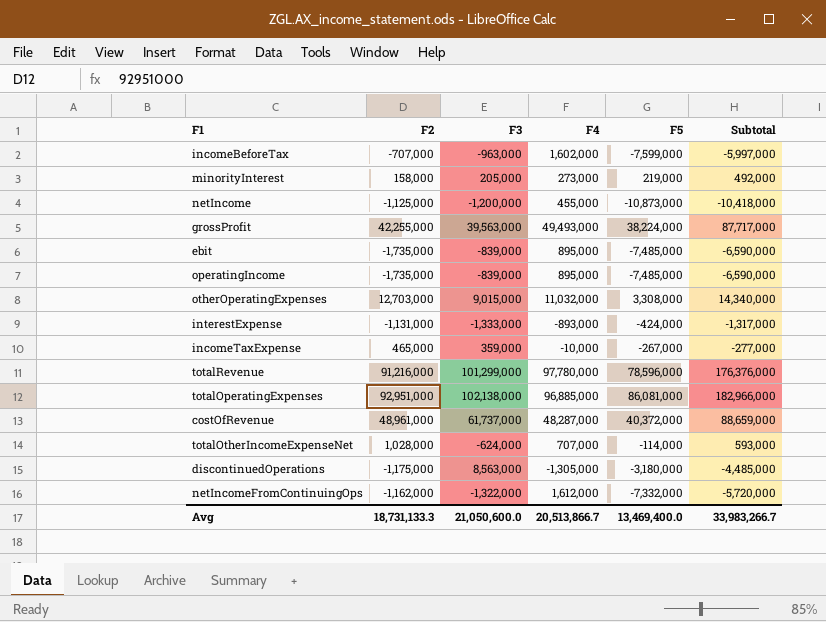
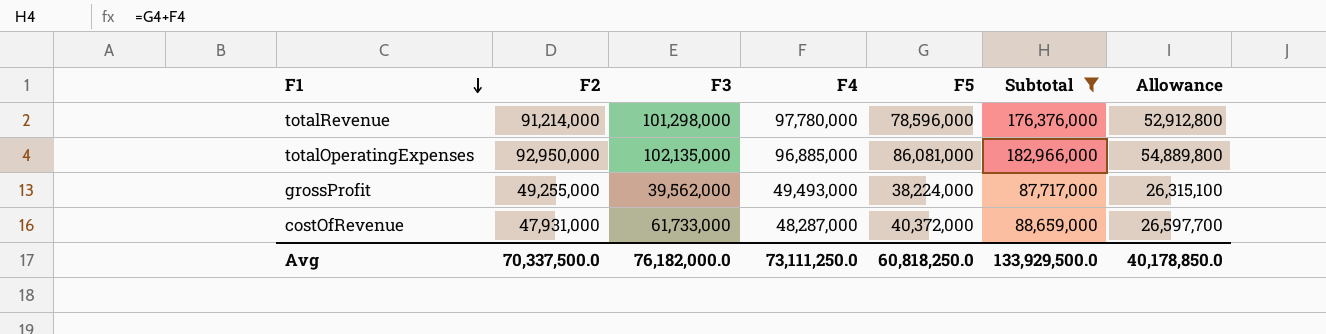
filter: none -> Subtotal >= 87,717,000
row order: none -> F1 descending
column Allowance | formula: none -> [Subtotal] * 0.3
totalRevenue | F2: 91,216,000 -> 91,214,000
totalRevenue | F3: 101,299,000 -> 101,298,000
totalOperatingExpenses | F2: 92,951,000 -> 92,950,000
totalOperatingExpenses | F3: 102,138,000 -> 102,135,000
grossProfit | F2: 42,255,000 -> 49,255,000
grossProfit | F3: 39,563,000 -> 39,562,000
costOfRevenue | F2: 48,961,000 -> 47,931,000
costOfRevenue | F3: 61,737,000 -> 61,733,000
Avg | F2: 18,731,133.3 -> 70,337,500.0
Avg | F3: 21,050,600.0 -> 76,182,000.0
Avg | F4: 20,513,866.7 -> 73,111,250.0
Avg | F5: 13,469,400.0 -> 60,818,250.0
Avg | Subtotal: 33,983,266.7 -> 133,929,500.0

